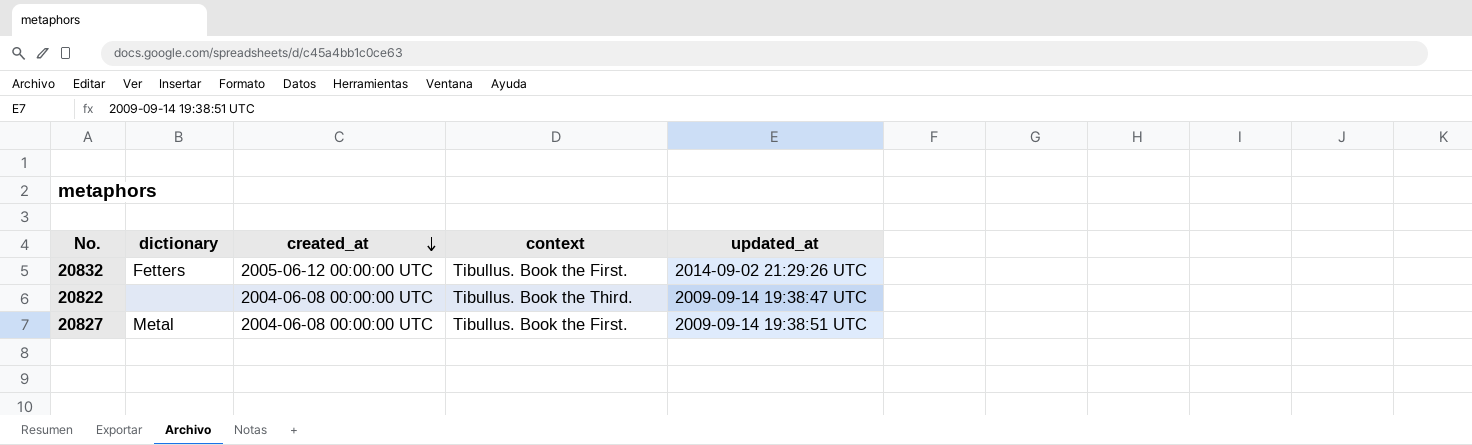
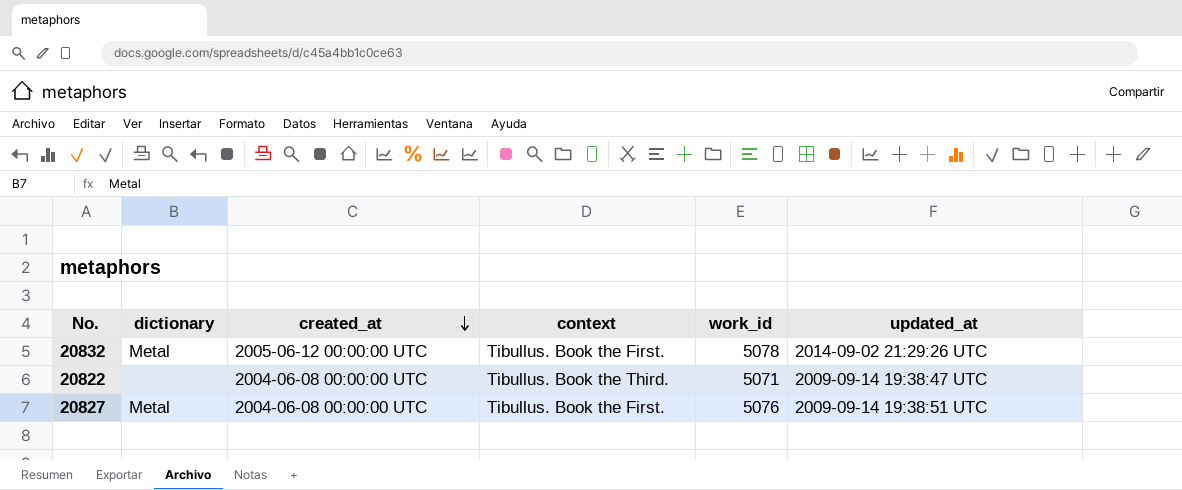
column work_id | position: none -> 5
20832 | dictionary: Fetters -> Metal

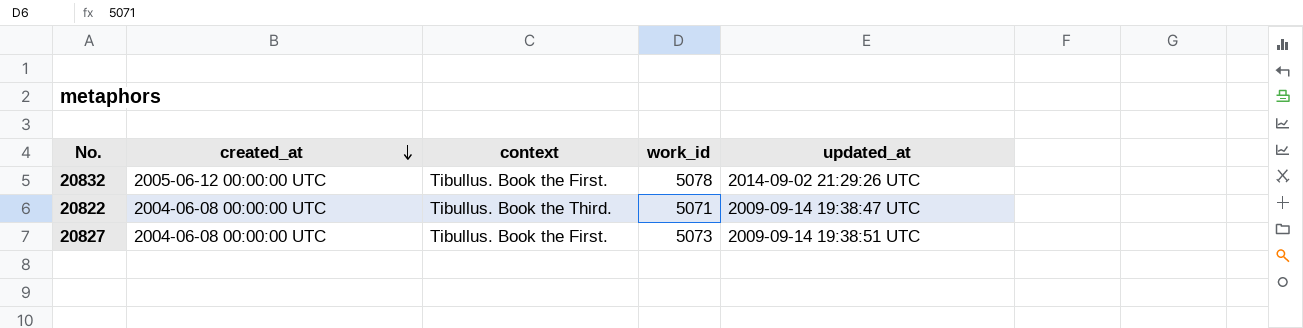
column dictionary | position: 2 -> none
20827 | work_id: 5076 -> 5073

